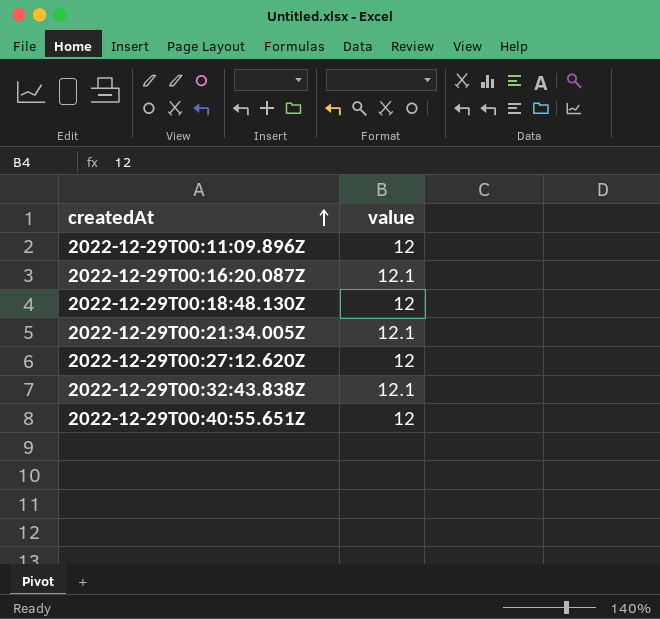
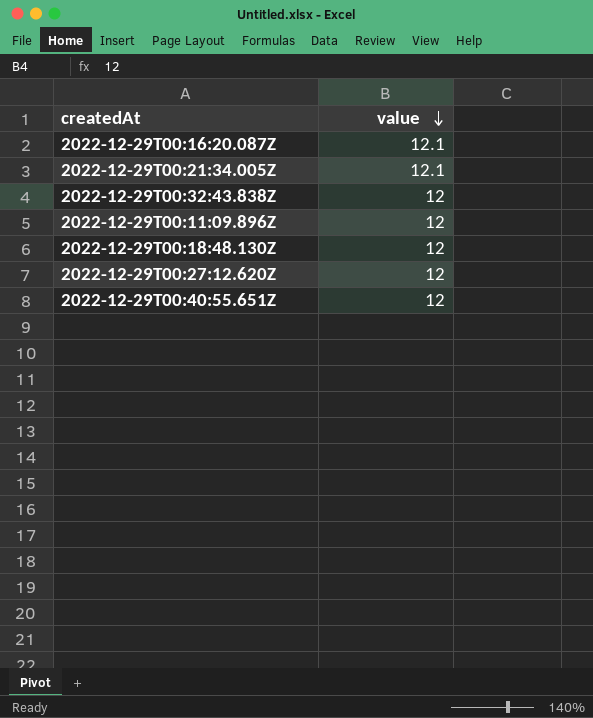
row order: createdAt ascending -> value descending
2022-12-29T00:32:43.838Z | value: 12.1 -> 12

